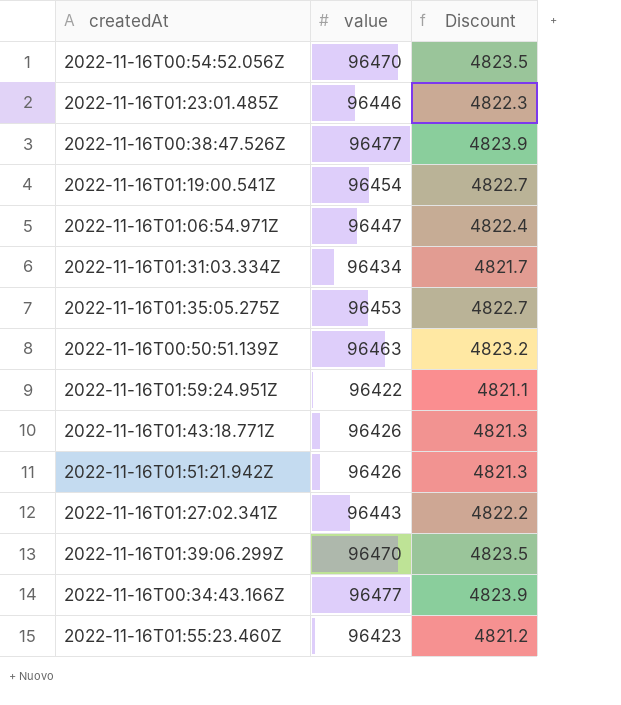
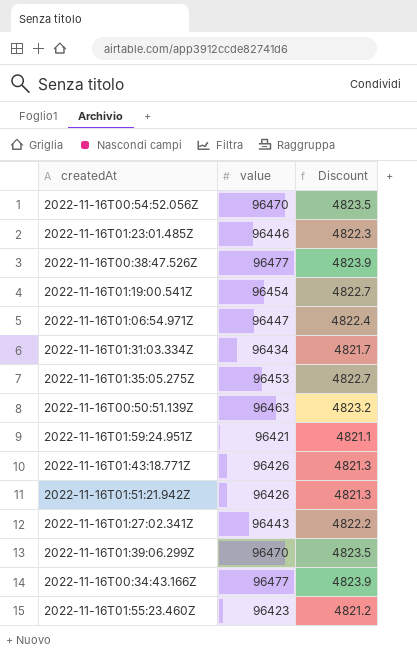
2022-11-16T01:59:24.951Z | value: 96422 -> 96421

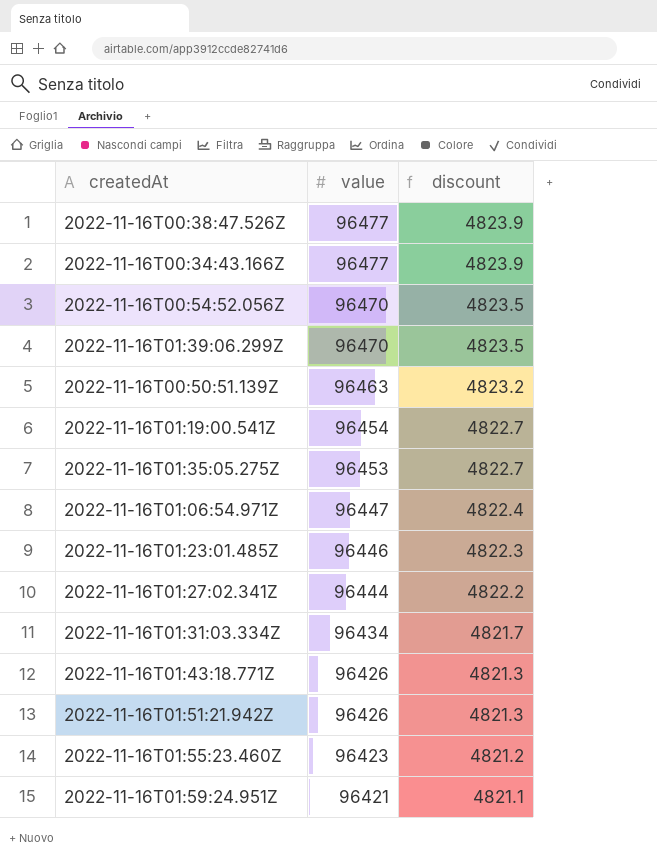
row order: none -> value descending
column name: Discount -> discount
2022-11-16T01:27:02.341Z | value: 96443 -> 96444

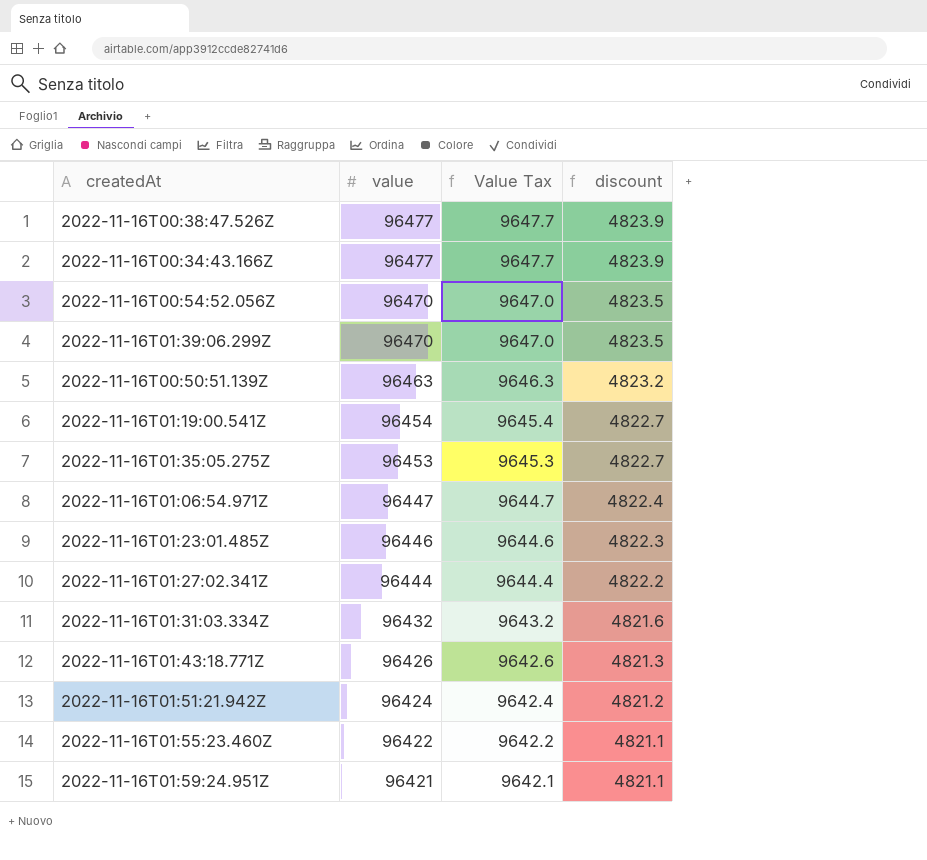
column Value Tax | formula: none -> [value] * 0.1
2022-11-16T01:31:03.334Z | value: 96434 -> 96432
2022-11-16T01:31:03.334Z | discount: 4821.7 -> 4821.6
2022-11-16T01:51:21.942Z | value: 96426 -> 96424
2022-11-16T01:51:21.942Z | discount: 4821.3 -> 4821.2
2022-11-16T01:55:23.460Z | value: 96423 -> 96422
2022-11-16T01:55:23.460Z | discount: 4821.2 -> 4821.1

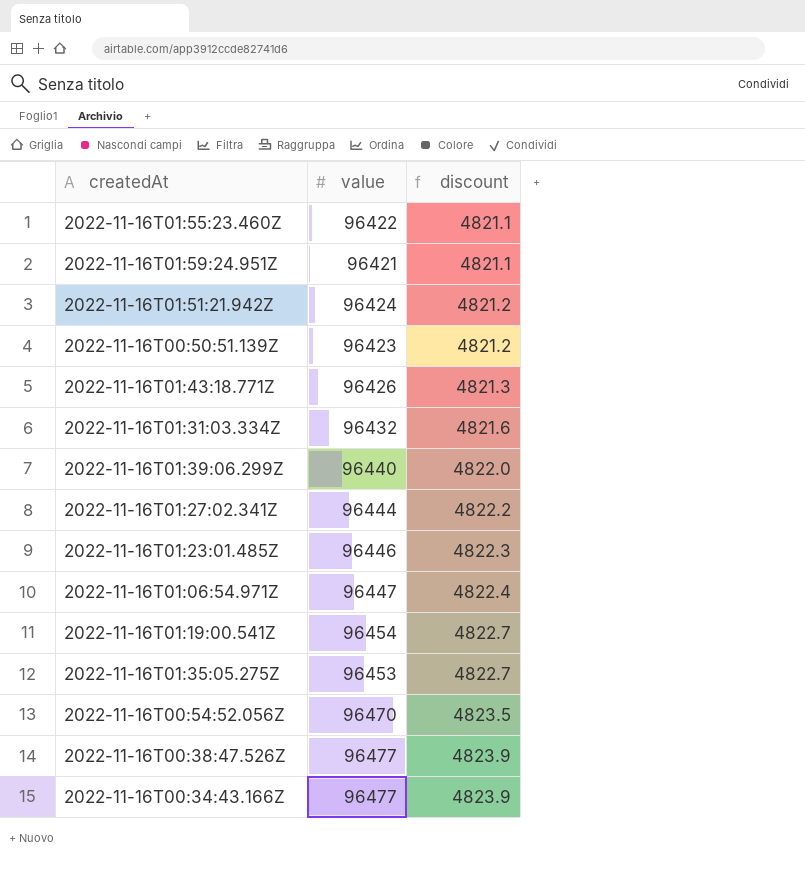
row order: value descending -> discount ascending
column Value Tax | formula: [value] * 0.1 -> none
2022-11-16T00:50:51.139Z | value: 96463 -> 96423
2022-11-16T00:50:51.139Z | discount: 4823.2 -> 4821.2
2022-11-16T01:39:06.299Z | value: 96470 -> 96440
2022-11-16T01:39:06.299Z | discount: 4823.5 -> 4822.0

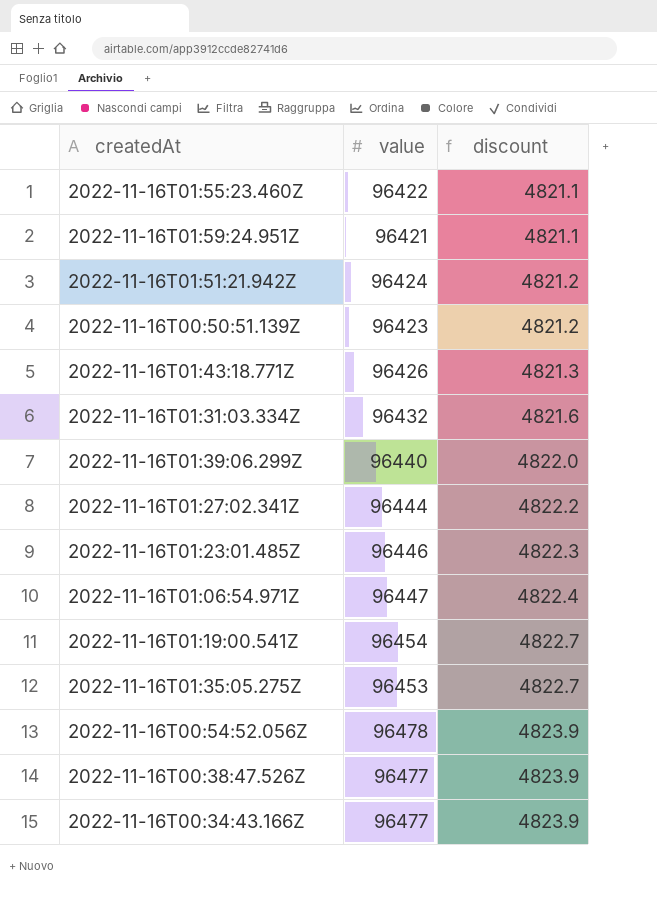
2022-11-16T00:54:52.056Z | value: 96470 -> 96478
2022-11-16T00:54:52.056Z | discount: 4823.5 -> 4823.9

